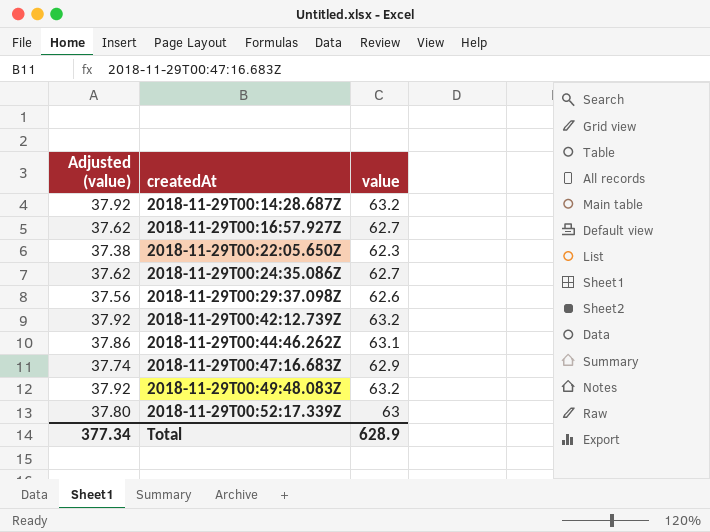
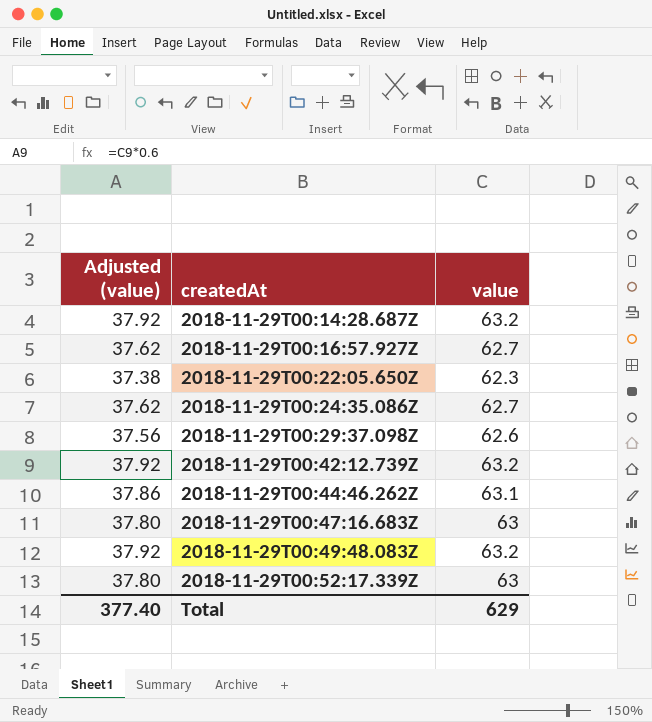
2018-11-29T00:47:16.683Z | Adjusted (value): 37.74 -> 37.80
2018-11-29T00:47:16.683Z | value: 62.9 -> 63
Total | Adjusted (value): 377.34 -> 377.40
Total | value: 628.9 -> 629

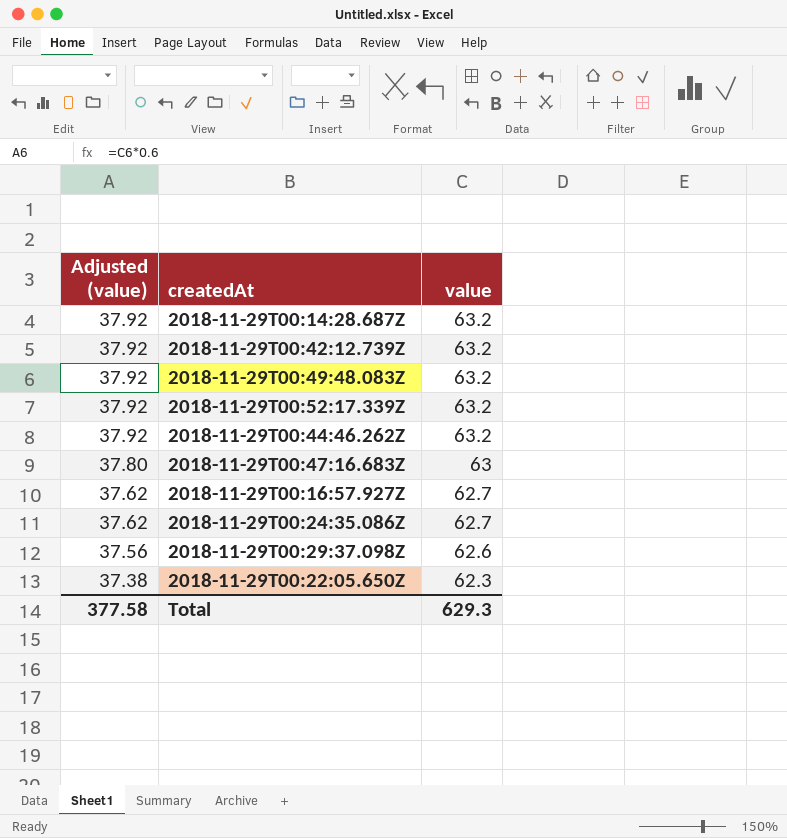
row order: createdAt ascending -> Adjusted (value) descending
2018-11-29T00:52:17.339Z | Adjusted (value): 37.80 -> 37.92
2018-11-29T00:52:17.339Z | value: 63 -> 63.2
2018-11-29T00:44:46.262Z | Adjusted (value): 37.86 -> 37.92
2018-11-29T00:44:46.262Z | value: 63.1 -> 63.2
Total | Adjusted (value): 377.40 -> 377.58
Total | value: 629 -> 629.3

